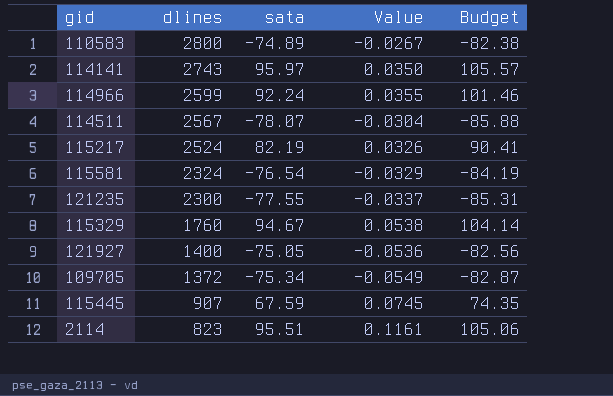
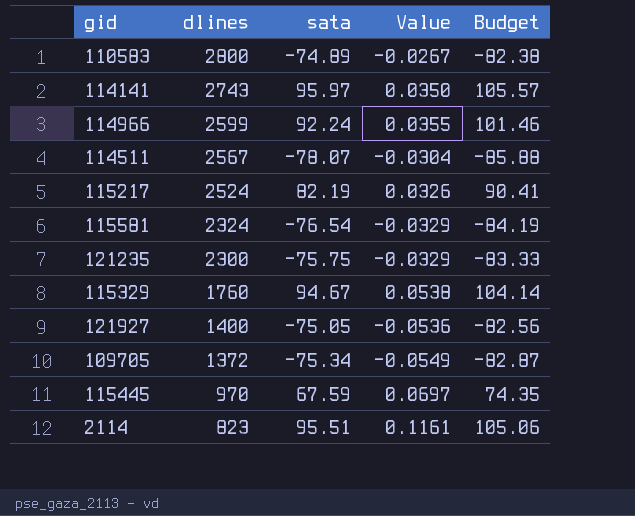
121235 | sata: -77.55 -> -75.75
121235 | Value: -0.0337 -> -0.0329
121235 | Budget: -85.31 -> -83.33
115445 | dlines: 907 -> 970
115445 | Value: 0.0745 -> 0.0697

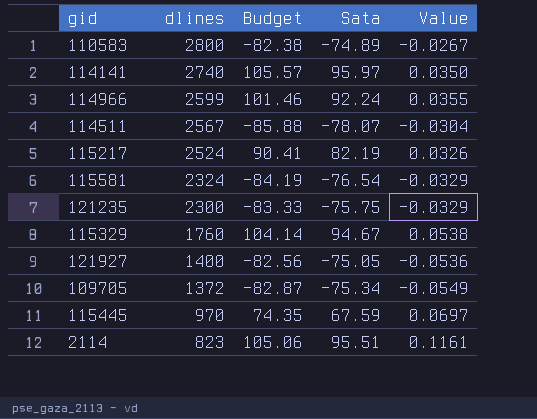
column Budget | position: 5 -> 3
column name: sata -> Sata
114141 | dlines: 2743 -> 2740

